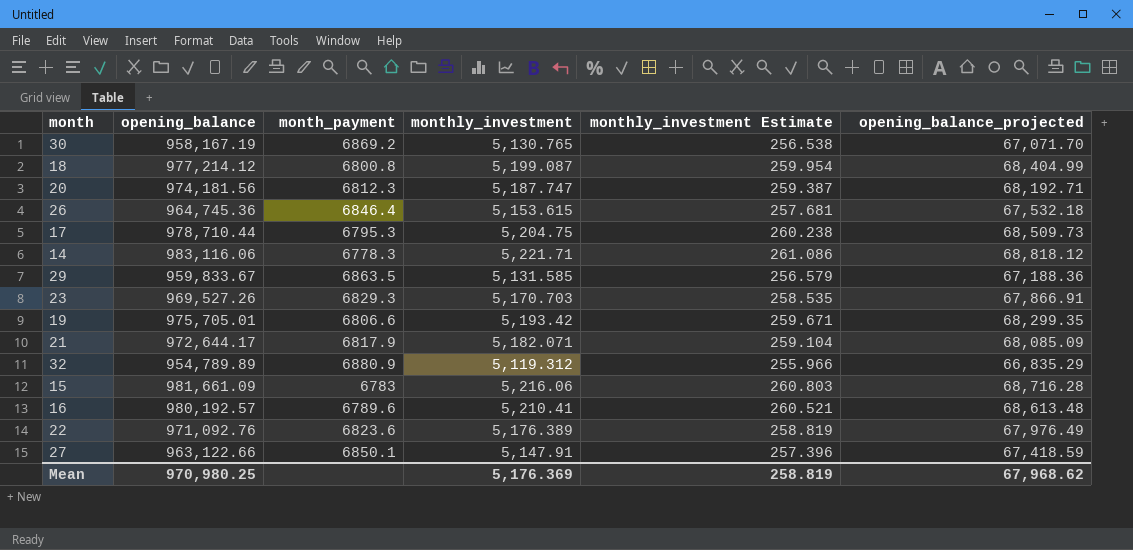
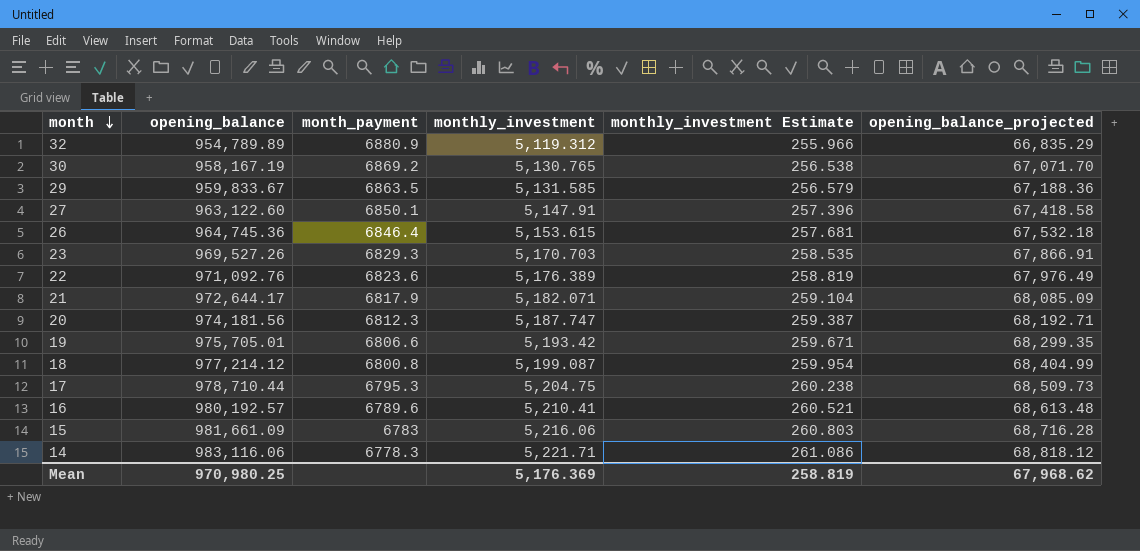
row order: none -> month descending
27 | opening_balance: 963,122.66 -> 963,122.60
27 | opening_balance_projected: 67,418.59 -> 67,418.58

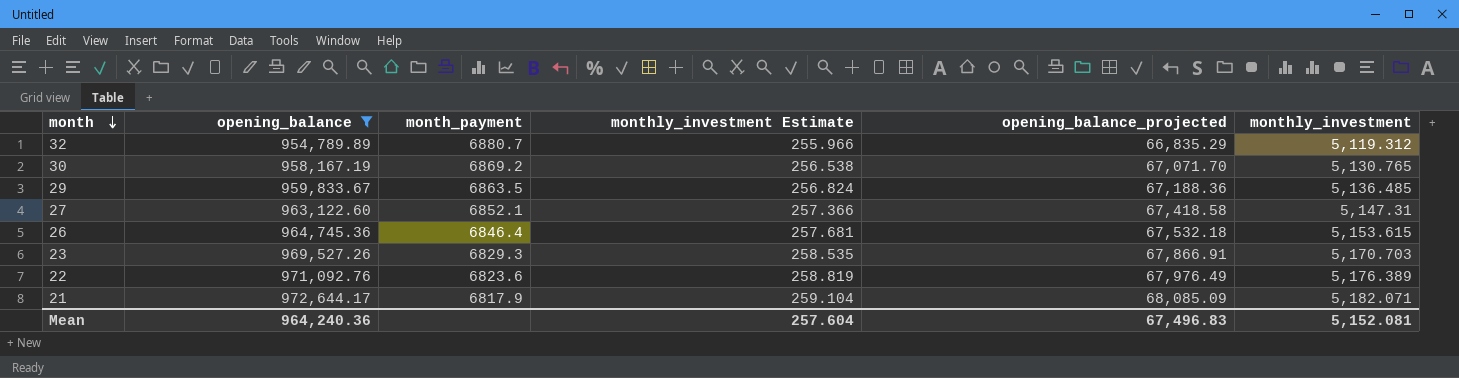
filter: none -> opening_balance <= 972,644.17
column monthly_investment | position: 4 -> 6
32 | month_payment: 6880.9 -> 6880.7
29 | monthly_investment Estimate: 256.579 -> 256.824
29 | monthly_investment: 5,131.585 -> 5,136.485
27 | month_payment: 6850.1 -> 6852.1
27 | monthly_investment Estimate: 257.396 -> 257.366
27 | monthly_investment: 5,147.91 -> 5,147.31
Mean | opening_balance: 970,980.25 -> 964,240.36
Mean | monthly_investment Estimate: 258.819 -> 257.604
Mean | opening_balance_projected: 67,968.62 -> 67,496.83
Mean | monthly_investment: 5,176.369 -> 5,152.081

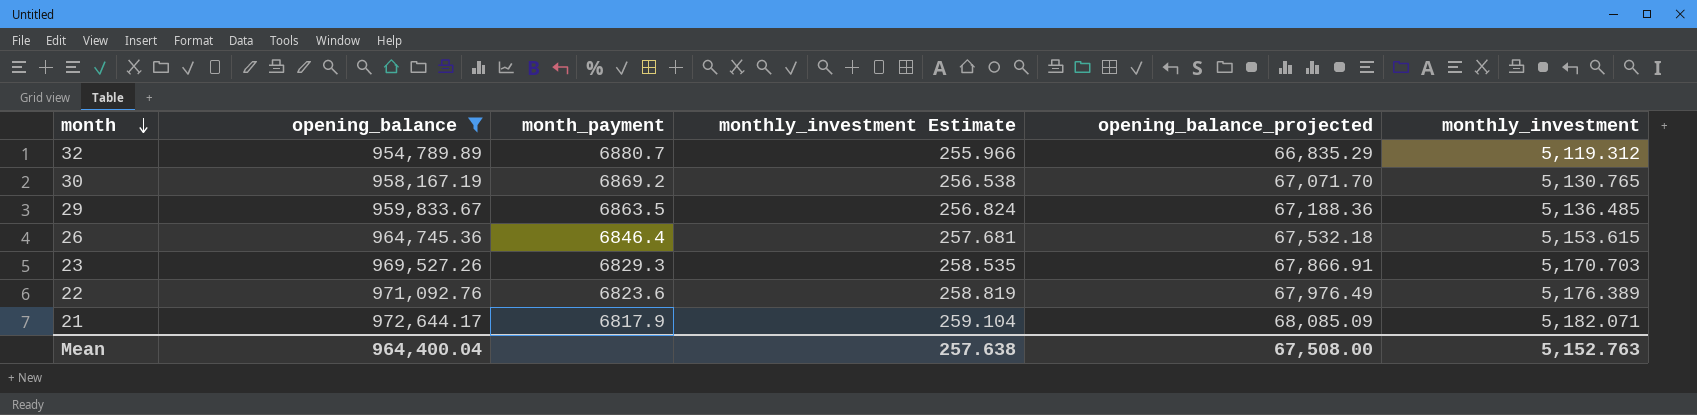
row 27: 963,122.60 | 6852.1 | 257.366 | 67,418.58 | 5,147.31 -> none
Mean | opening_balance: 964,240.36 -> 964,400.04
Mean | monthly_investment Estimate: 257.604 -> 257.638
Mean | opening_balance_projected: 67,496.83 -> 67,508.00
Mean | monthly_investment: 5,152.081 -> 5,152.763

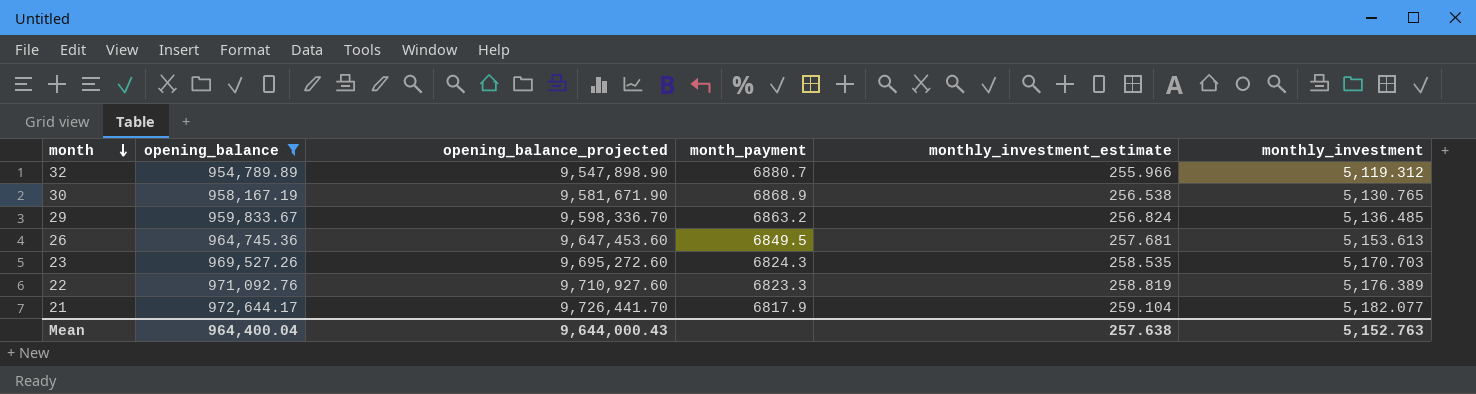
column opening_balance_projected | formula: [opening_balance] * 0.07 -> [opening_balance] * 10
column opening_balance_projected | position: 5 -> 3
column name: monthly_investment Estimate -> monthly_investment_estimate
30 | month_payment: 6869.2 -> 6868.9
29 | month_payment: 6863.5 -> 6863.2
26 | month_payment: 6846.4 -> 6849.5
26 | monthly_investment: 5,153.615 -> 5,153.613
23 | month_payment: 6829.3 -> 6824.3
22 | month_payment: 6823.6 -> 6823.3
21 | monthly_investment: 5,182.071 -> 5,182.077
Mean | opening_balance_projected: 67,508.00 -> 9,644,000.43

